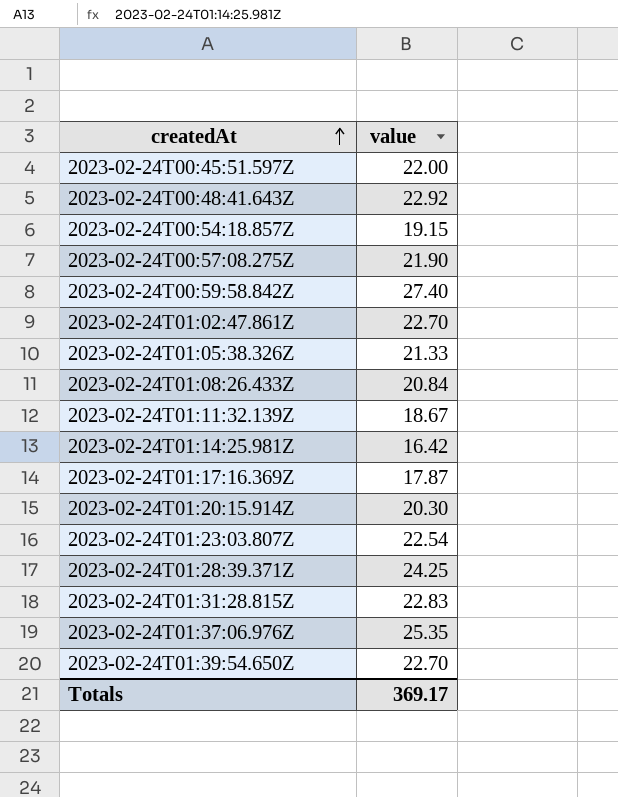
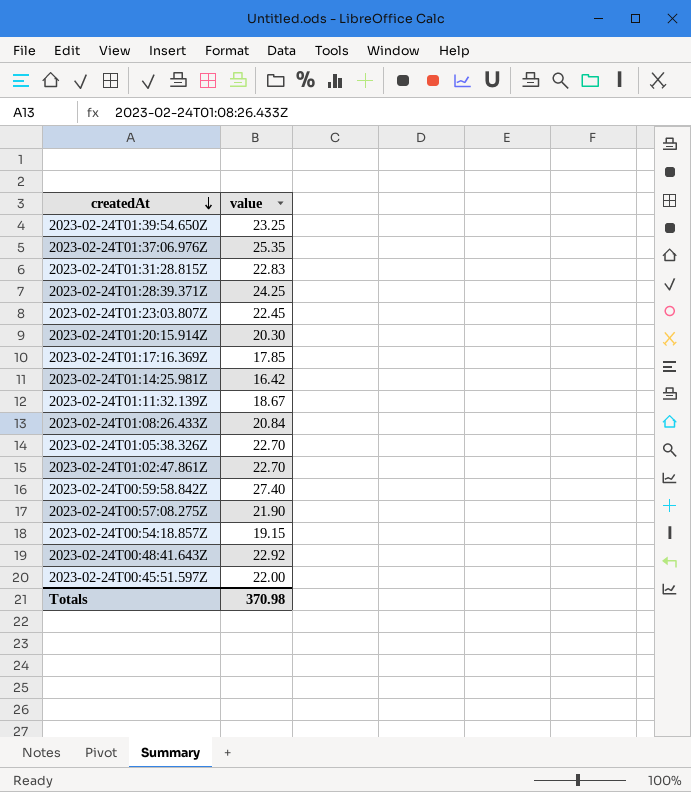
row order: createdAt ascending -> createdAt descending
2023-02-24T01:39:54.650Z | value: 22.70 -> 23.25
2023-02-24T01:23:03.807Z | value: 22.54 -> 22.45
2023-02-24T01:17:16.369Z | value: 17.87 -> 17.85
2023-02-24T01:05:38.326Z | value: 21.33 -> 22.70
Totals | value: 369.17 -> 370.98

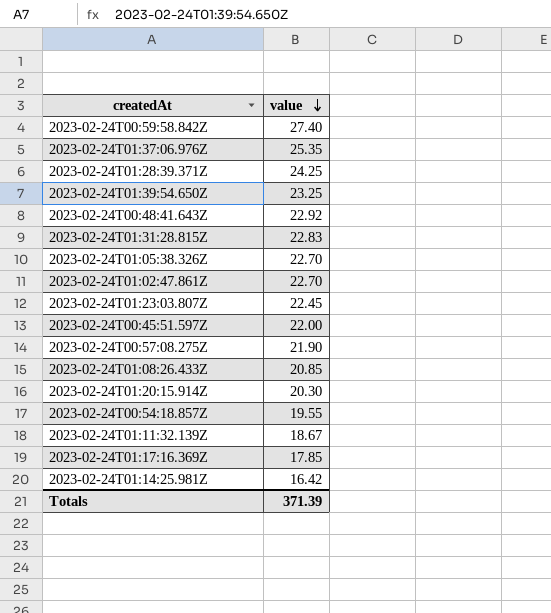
row order: createdAt descending -> value descending
2023-02-24T01:08:26.433Z | value: 20.84 -> 20.85
2023-02-24T00:54:18.857Z | value: 19.15 -> 19.55
Totals | value: 370.98 -> 371.39

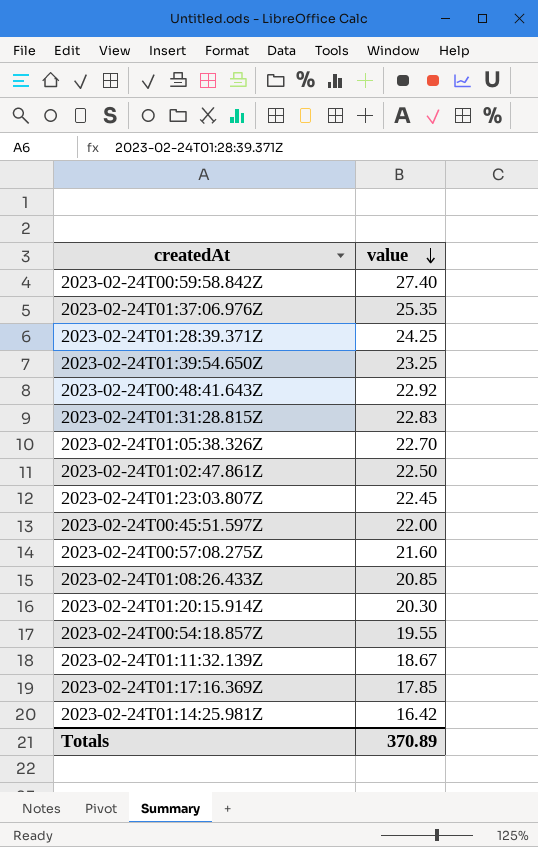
2023-02-24T01:02:47.861Z | value: 22.70 -> 22.50
2023-02-24T00:57:08.275Z | value: 21.90 -> 21.60
Totals | value: 371.39 -> 370.89

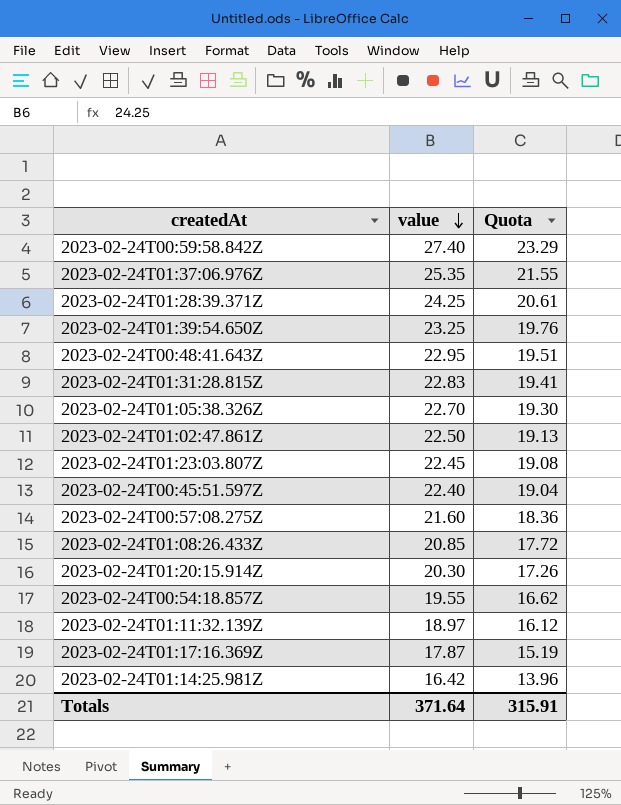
column Quota | formula: none -> [value] * 0.85
2023-02-24T00:48:41.643Z | value: 22.92 -> 22.95
2023-02-24T00:45:51.597Z | value: 22.00 -> 22.40
2023-02-24T01:11:32.139Z | value: 18.67 -> 18.97
2023-02-24T01:17:16.369Z | value: 17.85 -> 17.87
Totals | value: 370.89 -> 371.64

